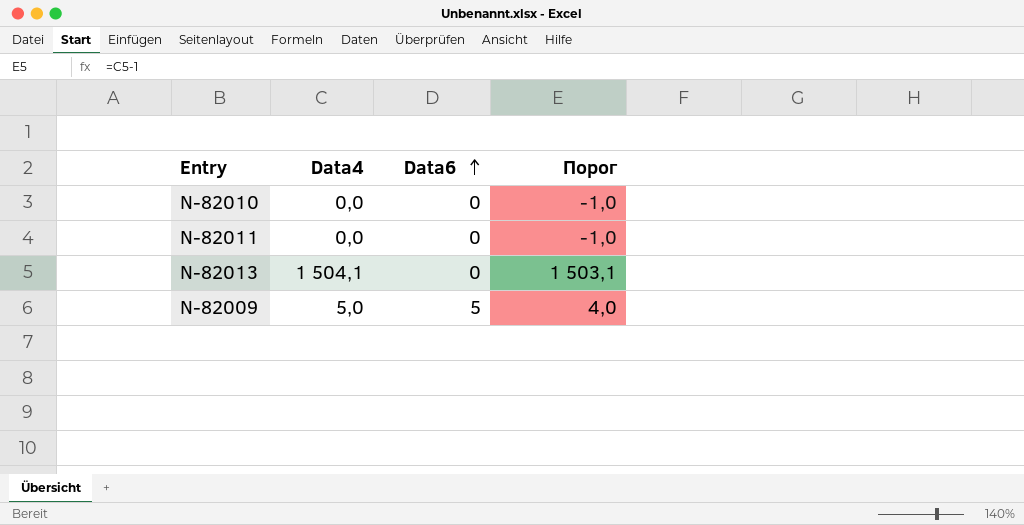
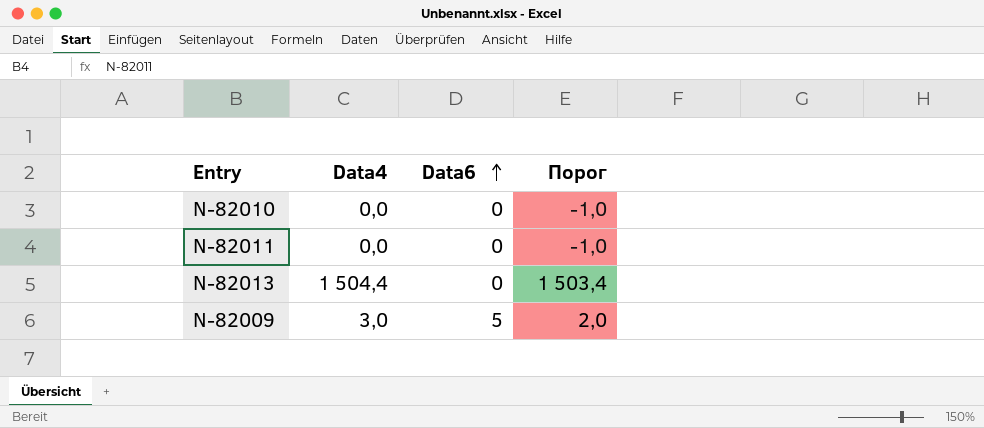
N-82013 | Data4: 1 504,1 -> 1 504,4
N-82013 | Порог: 1 503,1 -> 1 503,4
N-82009 | Data4: 5,0 -> 3,0
N-82009 | Порог: 4,0 -> 2,0

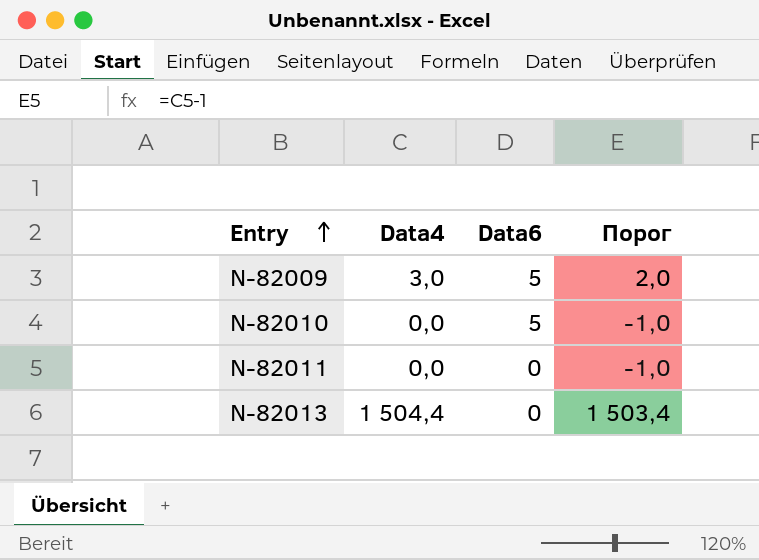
row order: Data6 ascending -> Entry ascending
N-82010 | Data6: 0 -> 5

